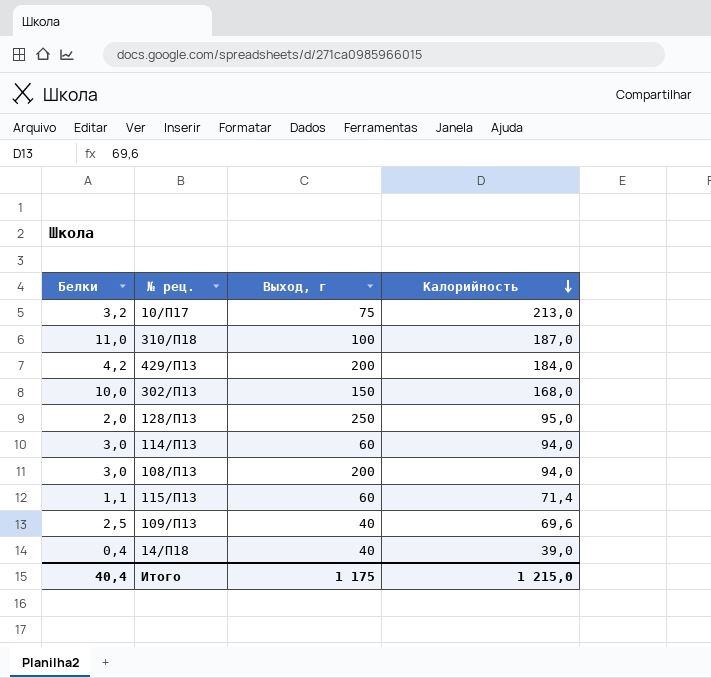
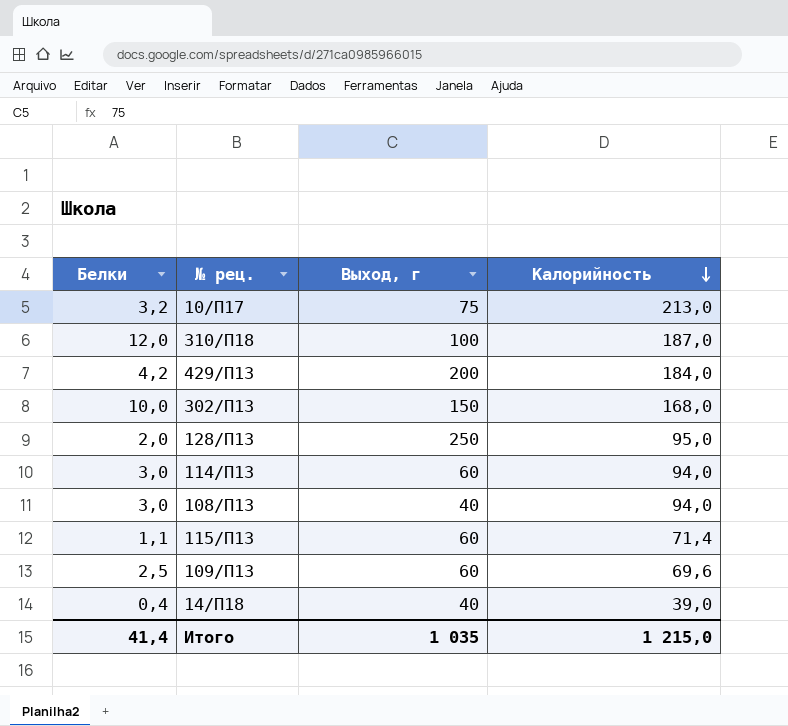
310/П18 | Белки: 11,0 -> 12,0
108/П13 | Выход, г: 200 -> 40
109/П13 | Выход, г: 40 -> 60
Итого | Белки: 40,4 -> 41,4
Итого | Выход, г: 1 175 -> 1 035

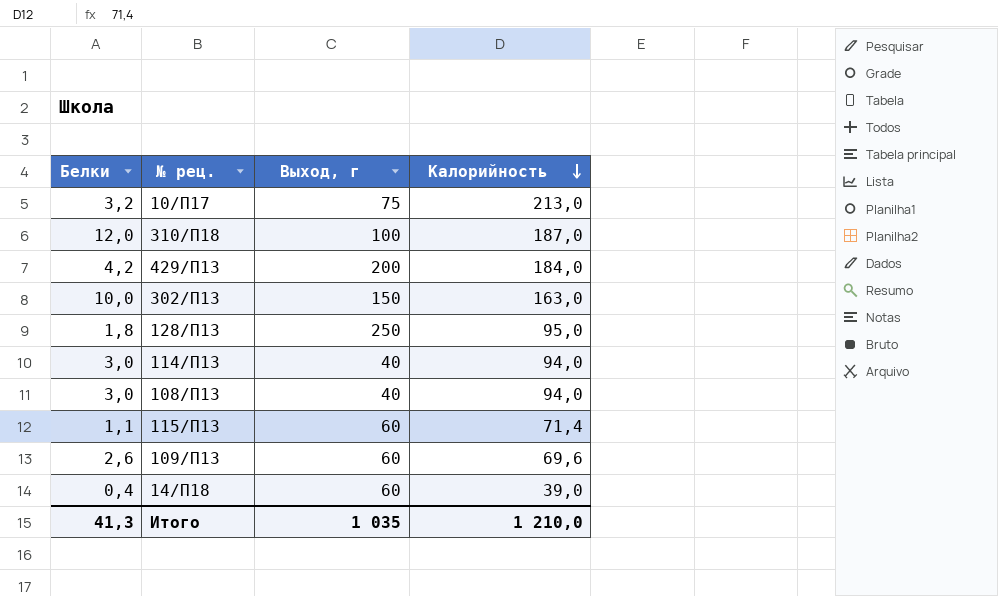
302/П13 | Калорийность: 168,0 -> 163,0
128/П13 | Белки: 2,0 -> 1,8
114/П13 | Выход, г: 60 -> 40
109/П13 | Белки: 2,5 -> 2,6
14/П18 | Выход, г: 40 -> 60
Итого | Белки: 41,4 -> 41,3
Итого | Калорийность: 1 215,0 -> 1 210,0

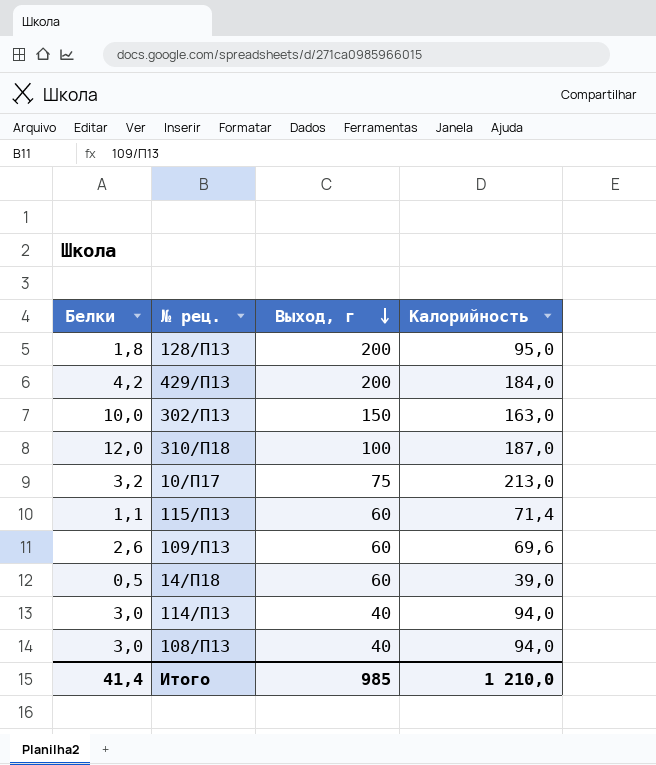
row order: Калорийность descending -> Выход, г descending
128/П13 | Выход, г: 250 -> 200
14/П18 | Белки: 0,4 -> 0,5
Итого | Белки: 41,3 -> 41,4
Итого | Выход, г: 1 035 -> 985

